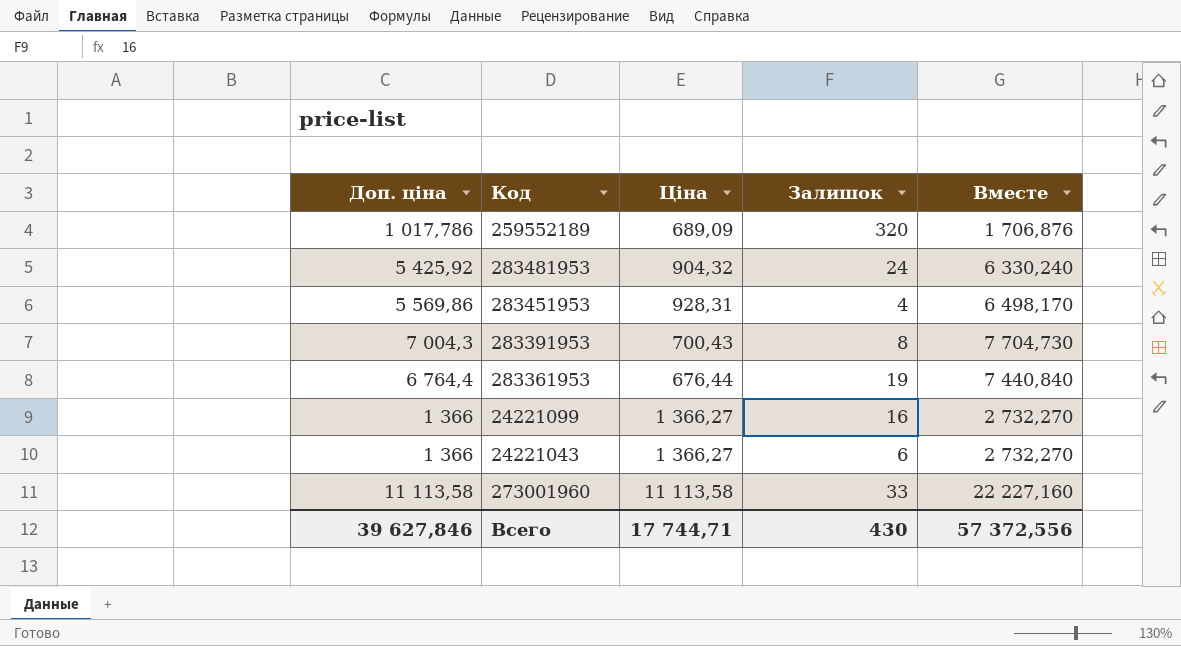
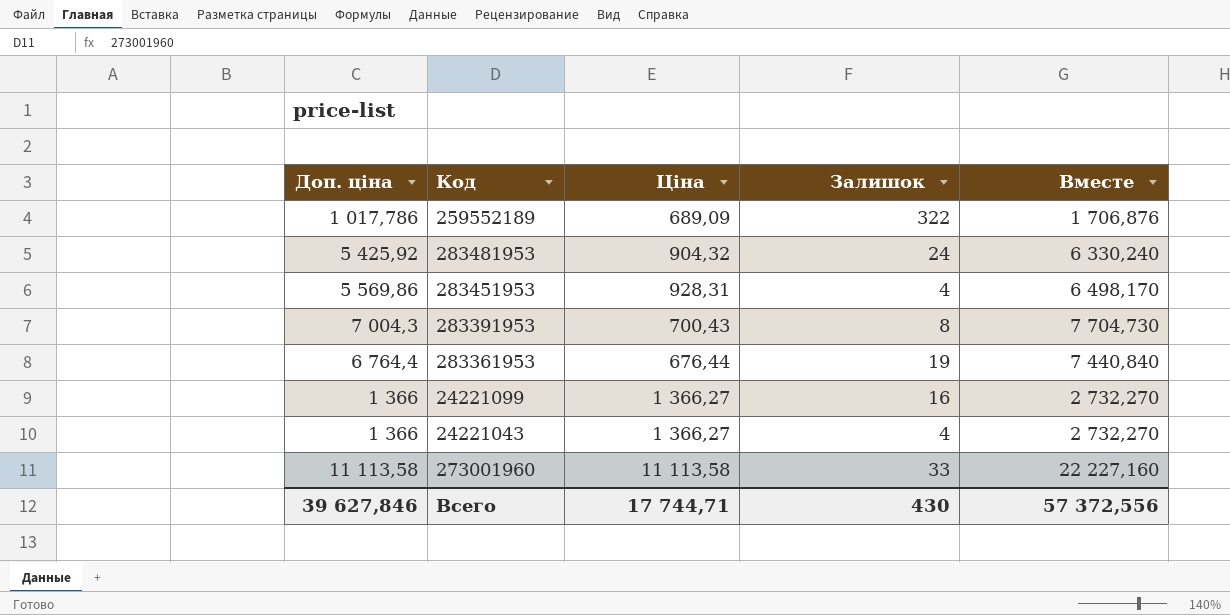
259552189 | Залишок: 320 -> 322
24221043 | Залишок: 6 -> 4

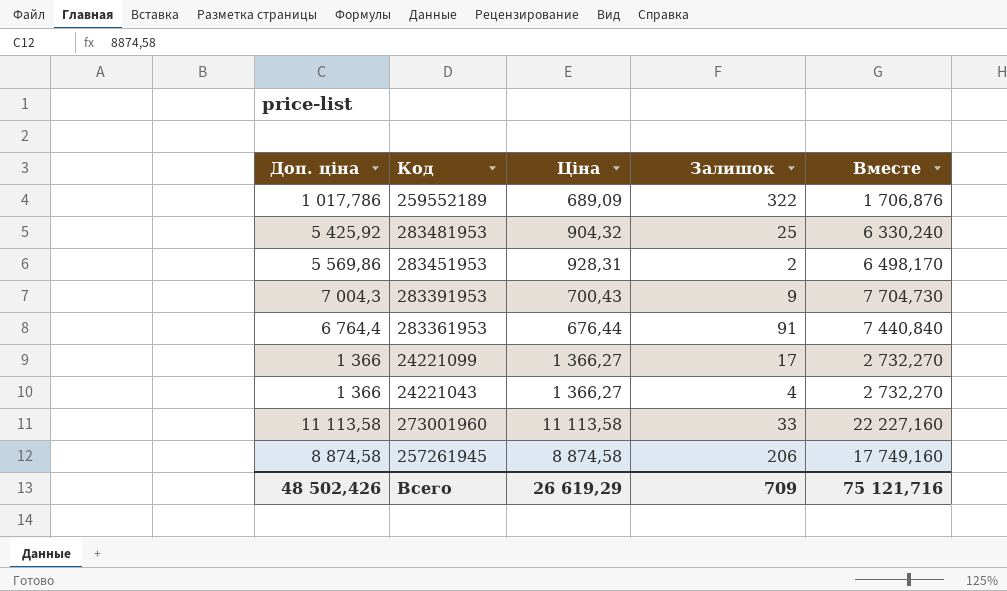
283481953 | Залишок: 24 -> 25
283451953 | Залишок: 4 -> 2
283391953 | Залишок: 8 -> 9
283361953 | Залишок: 19 -> 91
24221099 | Залишок: 16 -> 17
row 257261945: none -> 8 874,58 | 8 874,58 | 206 | 17 749,160
Всего | Доп. ціна: 39 627,846 -> 48 502,426
Всего | Ціна: 17 744,71 -> 26 619,29
Всего | Залишок: 430 -> 709
Всего | Вместе: 57 372,556 -> 75 121,716

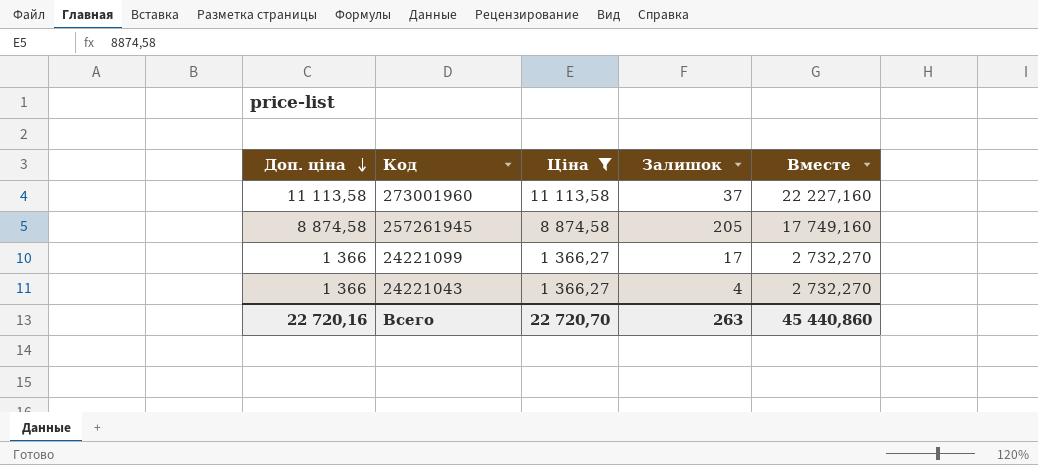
filter: none -> Ціна >= 1 366,27
row order: none -> Доп. ціна descending
273001960 | Залишок: 33 -> 37
257261945 | Залишок: 206 -> 205
Всего | Доп. ціна: 48 502,426 -> 22 720,16
Всего | Ціна: 26 619,29 -> 22 720,70
Всего | Залишок: 709 -> 263
Всего | Вместе: 75 121,716 -> 45 440,860

